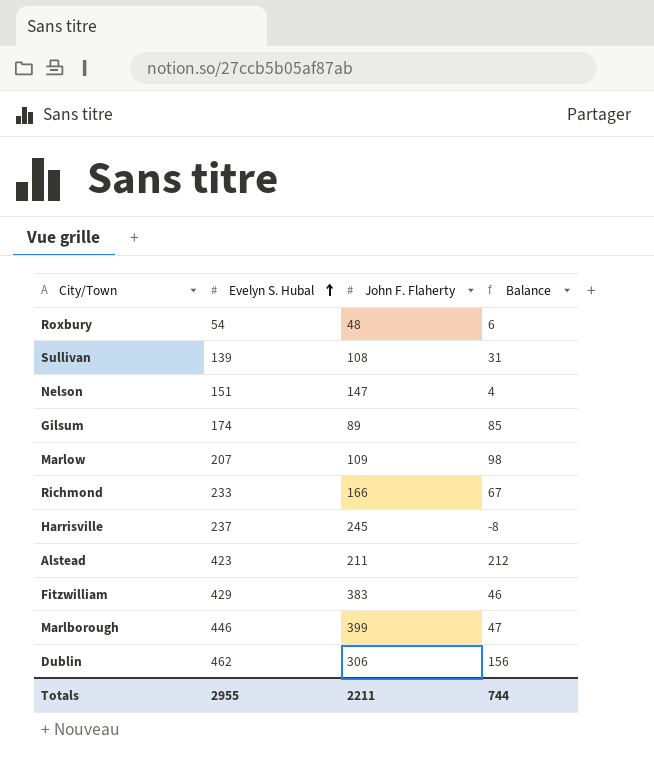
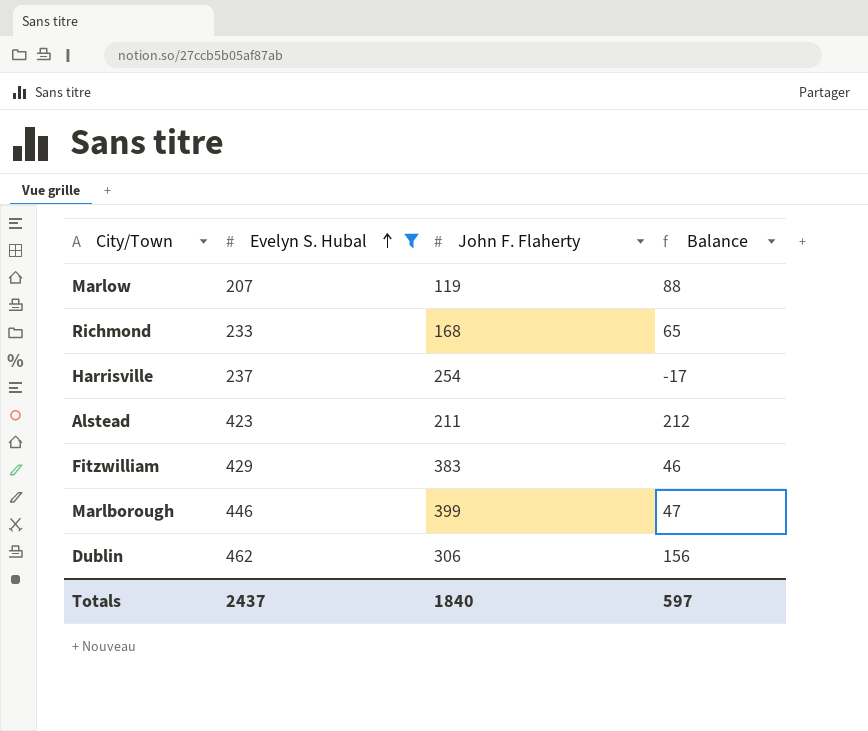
filter: none -> Evelyn S. Hubal >= 207
Marlow | John F. Flaherty: 109 -> 119
Marlow | Balance: 98 -> 88
Richmond | John F. Flaherty: 166 -> 168
Richmond | Balance: 67 -> 65
Harrisville | John F. Flaherty: 245 -> 254
Harrisville | Balance: -8 -> -17
Totals | Evelyn S. Hubal: 2955 -> 2437
Totals | John F. Flaherty: 2211 -> 1840
Totals | Balance: 744 -> 597

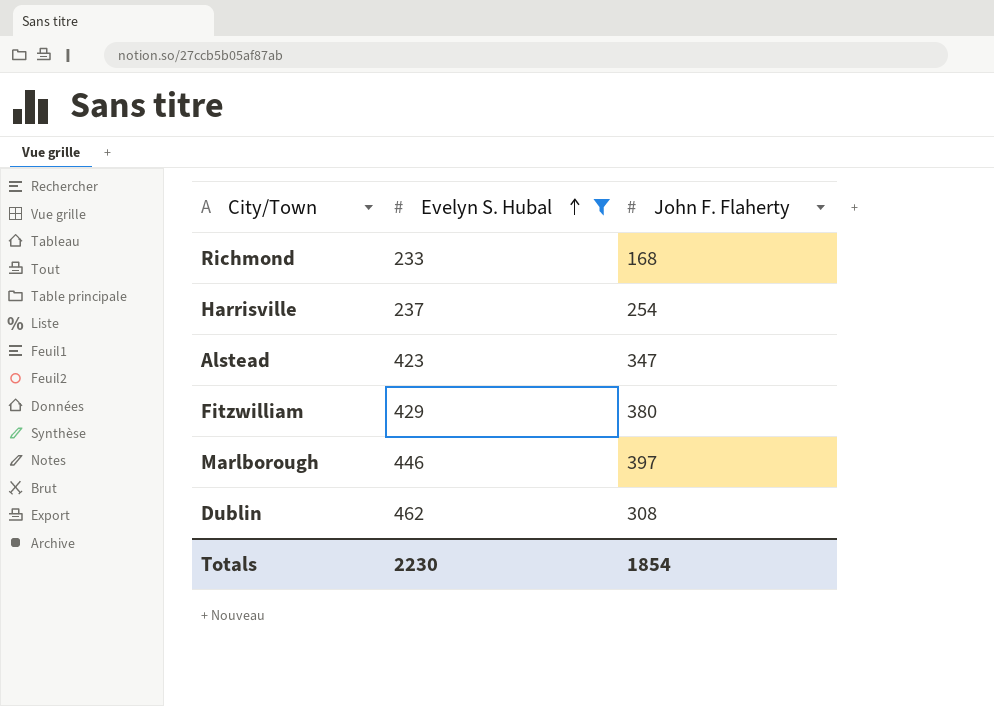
column Balance | formula: [Evelyn S. Hubal] - [John F. Flaherty] -> none
row Marlow: 207 | 119 | 88 -> none
Alstead | John F. Flaherty: 211 -> 347
Fitzwilliam | John F. Flaherty: 383 -> 380
Marlborough | John F. Flaherty: 399 -> 397
Dublin | John F. Flaherty: 306 -> 308
Totals | Evelyn S. Hubal: 2437 -> 2230
Totals | John F. Flaherty: 1840 -> 1854

